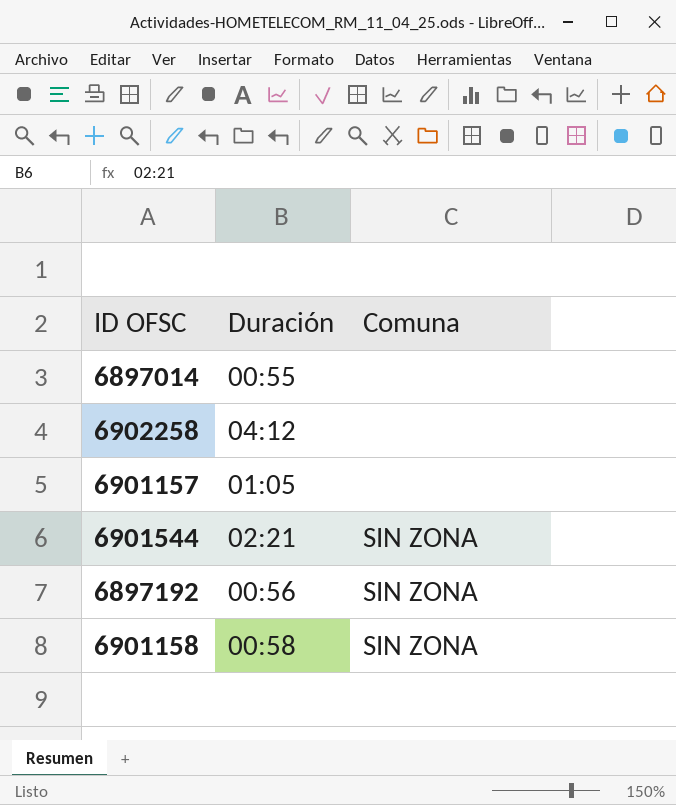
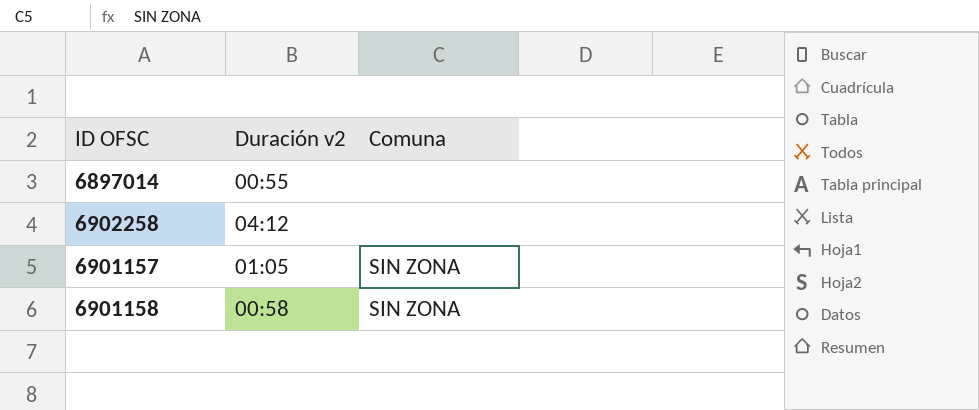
column name: Duración -> Duración v2
row 6901544: 02:21 | SIN ZONA -> none
row 6897192: 00:56 | SIN ZONA -> none
6901157 | Comuna: none -> SIN ZONA

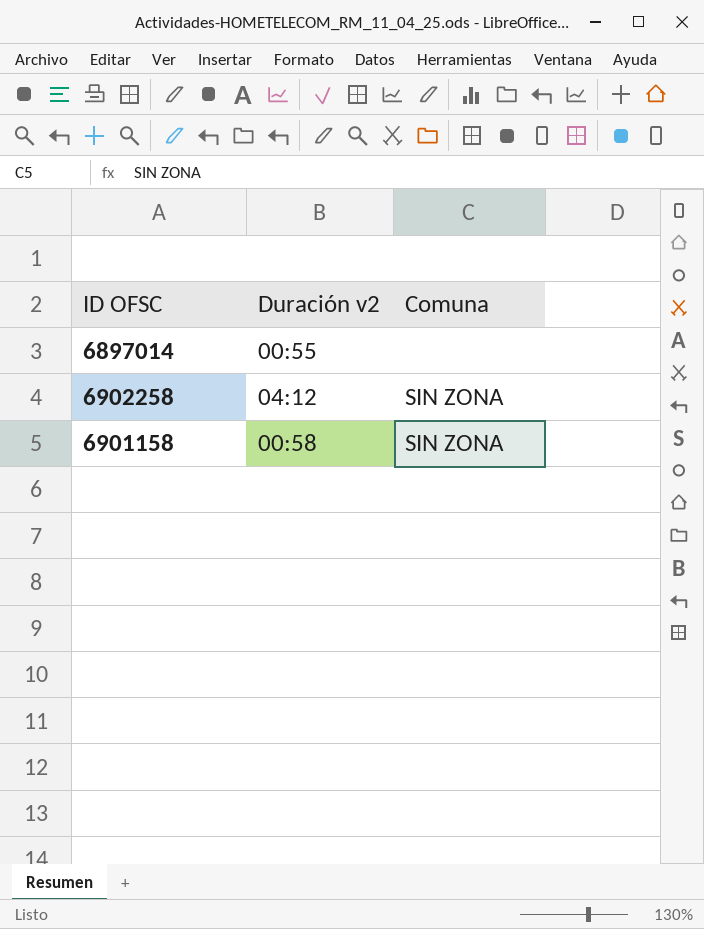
row 6901157: 01:05 | SIN ZONA -> none
6902258 | Comuna: none -> SIN ZONA

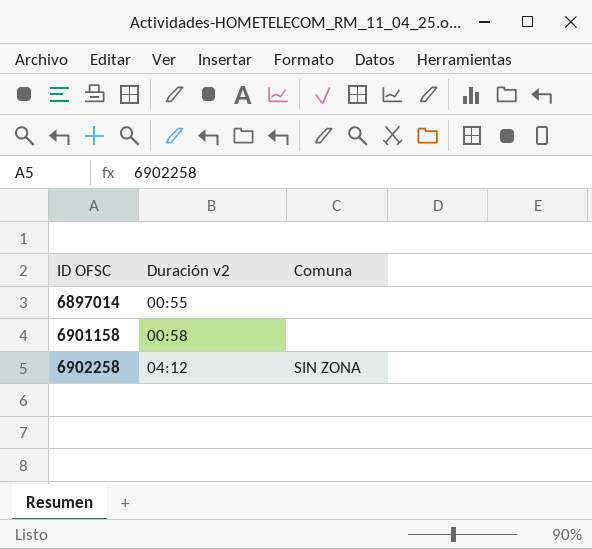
row order: none -> ID OFSC ascending
6901158 | Comuna: SIN ZONA -> none

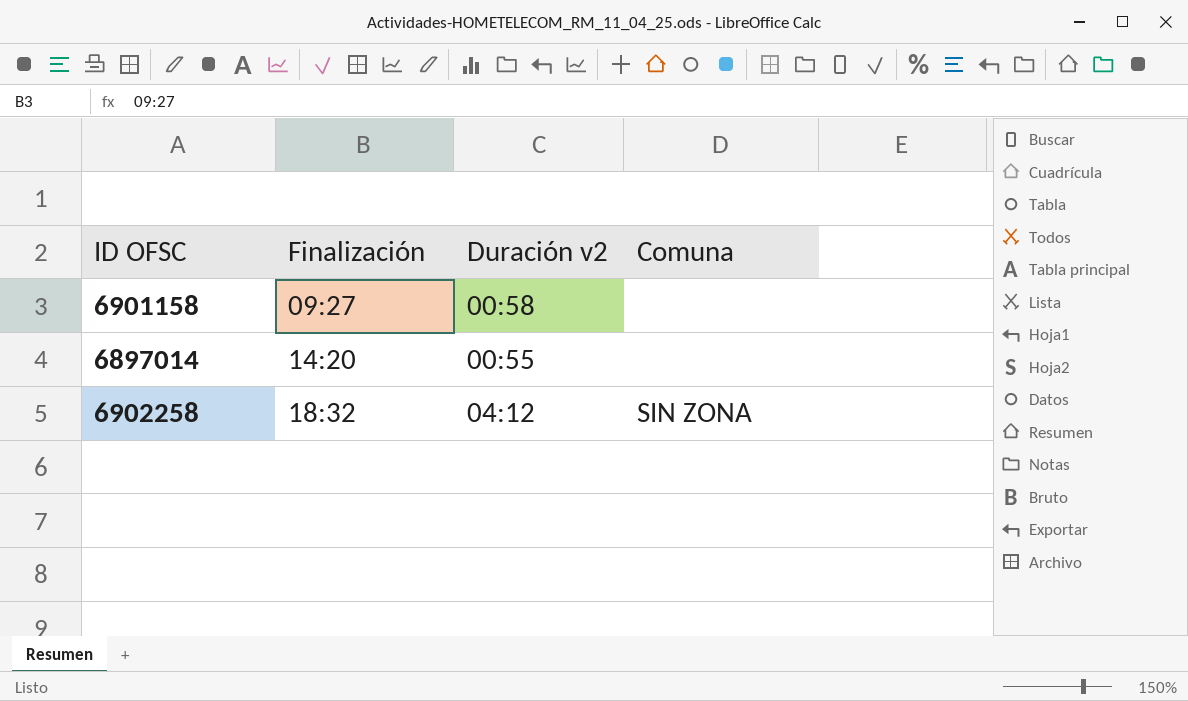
row order: ID OFSC ascending -> Finalización ascending
column Finalización | position: none -> 2

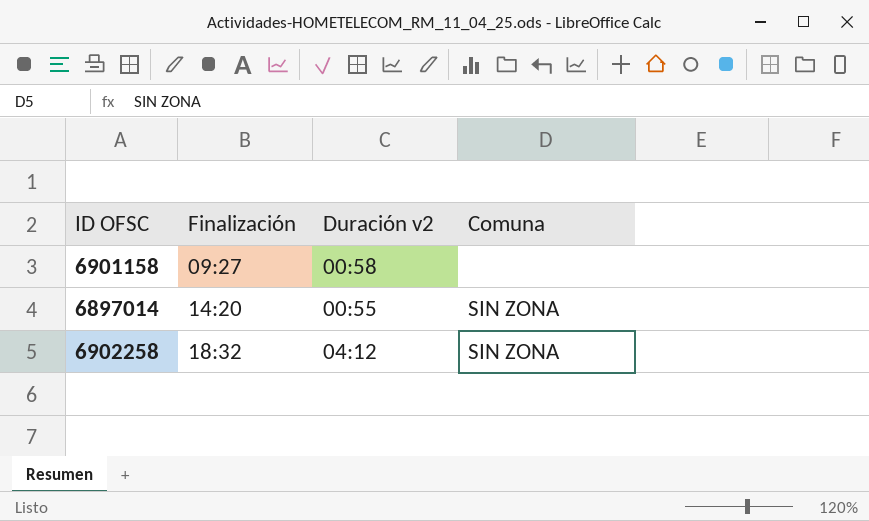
6897014 | Comuna: none -> SIN ZONA

